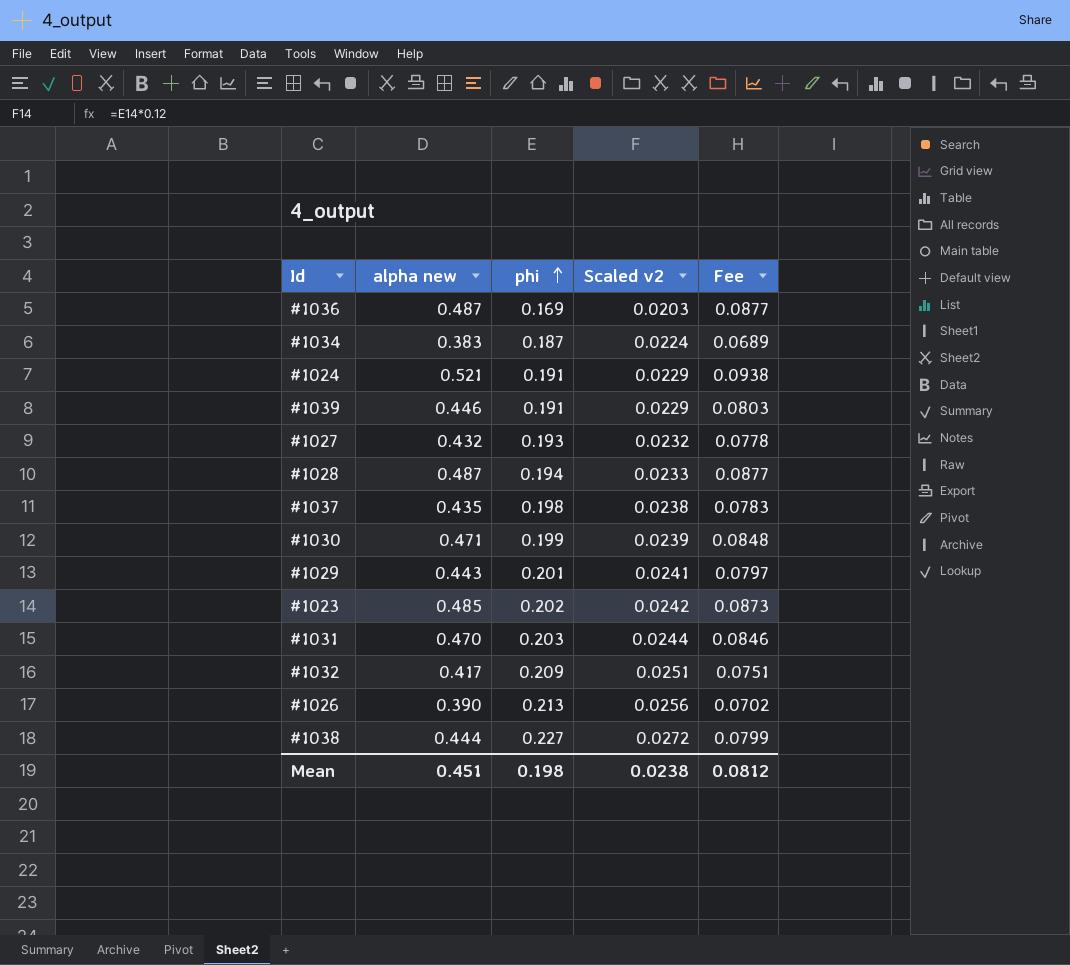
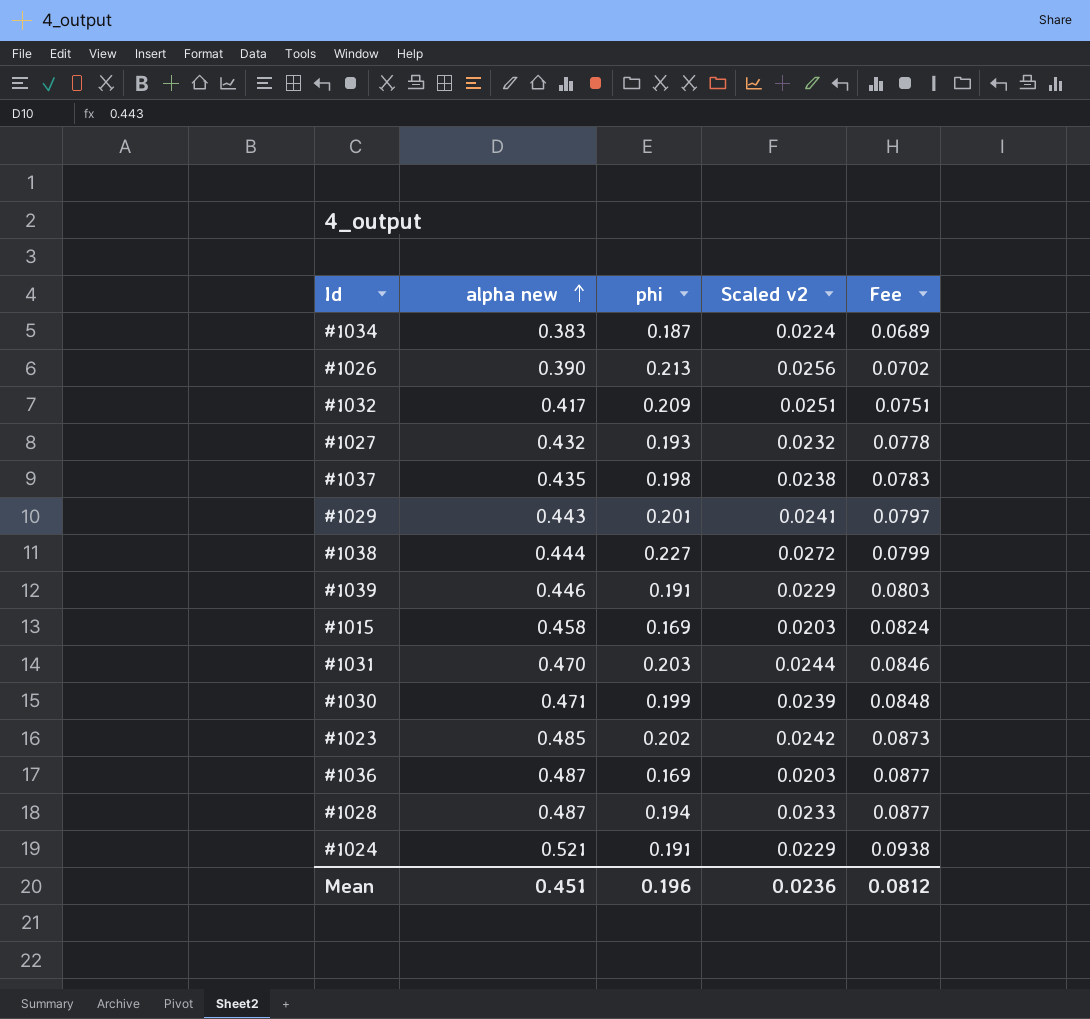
row order: phi ascending -> alpha new ascending
row #1015: none -> 0.458 | 0.169 | 0.0203 | 0.0824
Mean | phi: 0.198 -> 0.196
Mean | Scaled v2: 0.0238 -> 0.0236

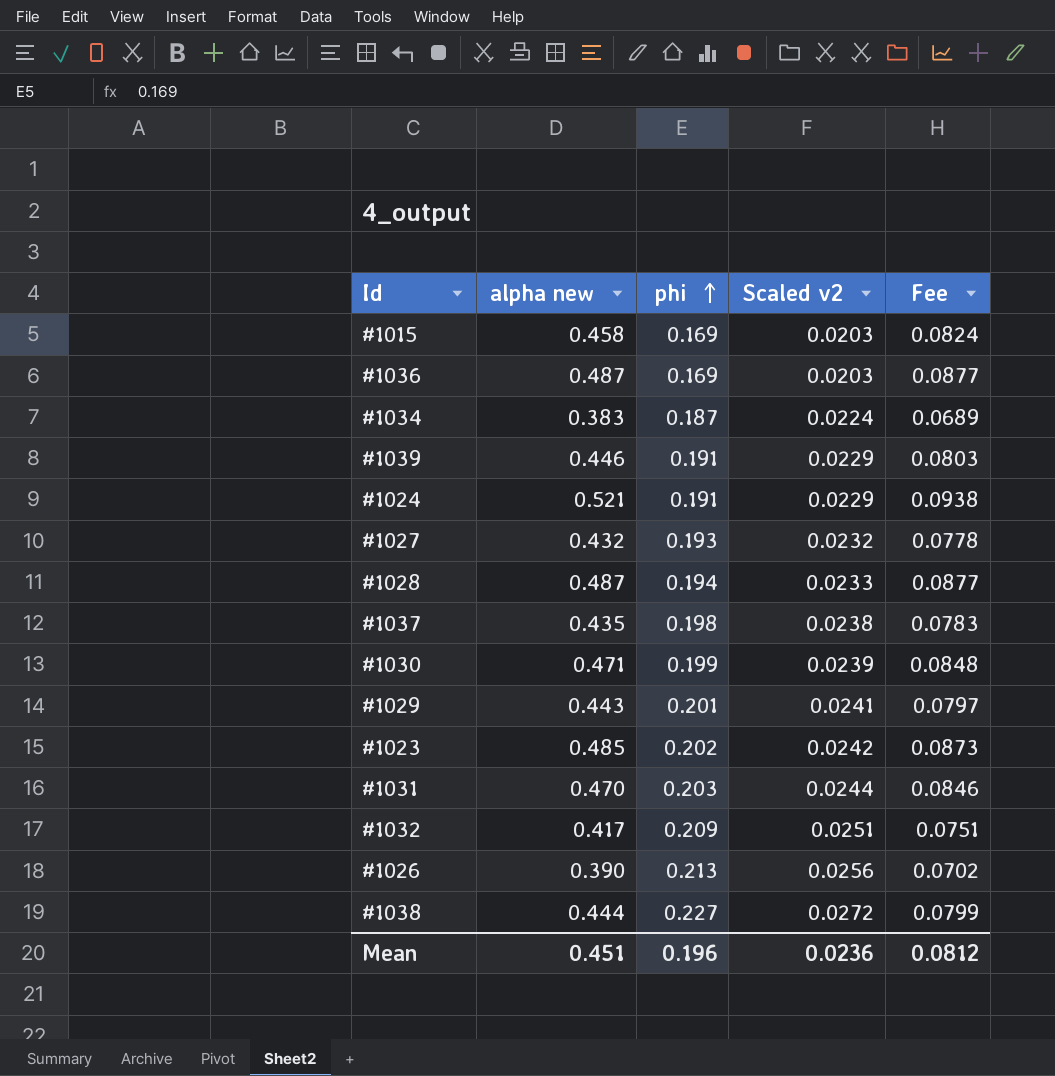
row order: alpha new ascending -> phi ascending

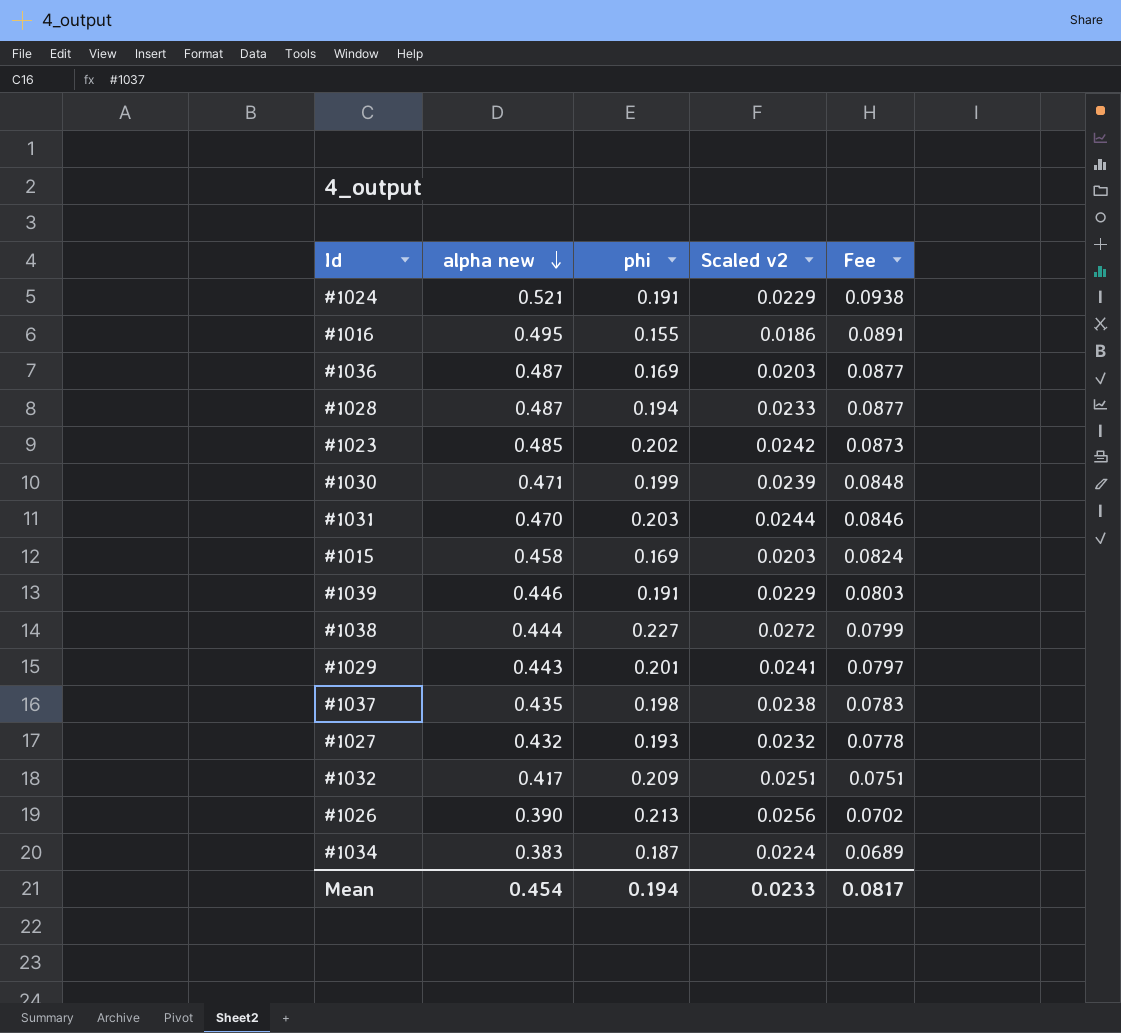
row order: phi ascending -> alpha new descending
row #1016: none -> 0.495 | 0.155 | 0.0186 | 0.0891
Mean | alpha new: 0.451 -> 0.454
Mean | phi: 0.196 -> 0.194
Mean | Scaled v2: 0.0236 -> 0.0233
Mean | Fee: 0.0812 -> 0.0817

